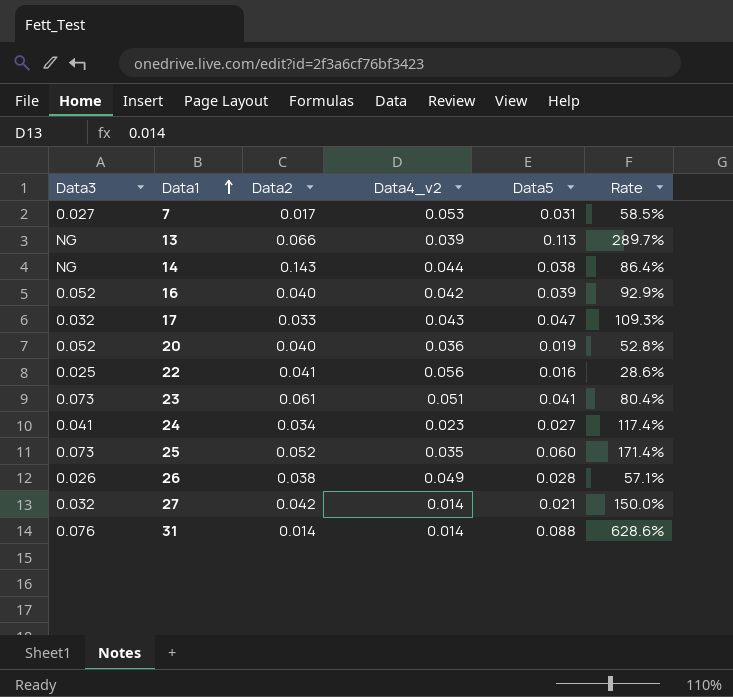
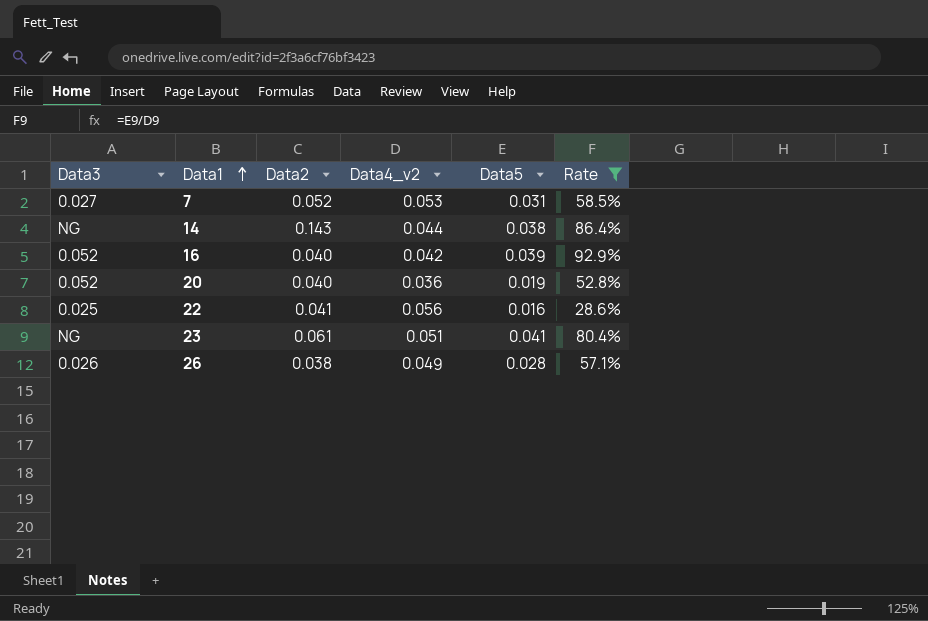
filter: none -> Rate <= 92.9%
7 | Data2: 0.017 -> 0.052
23 | Data3: 0.073 -> NG

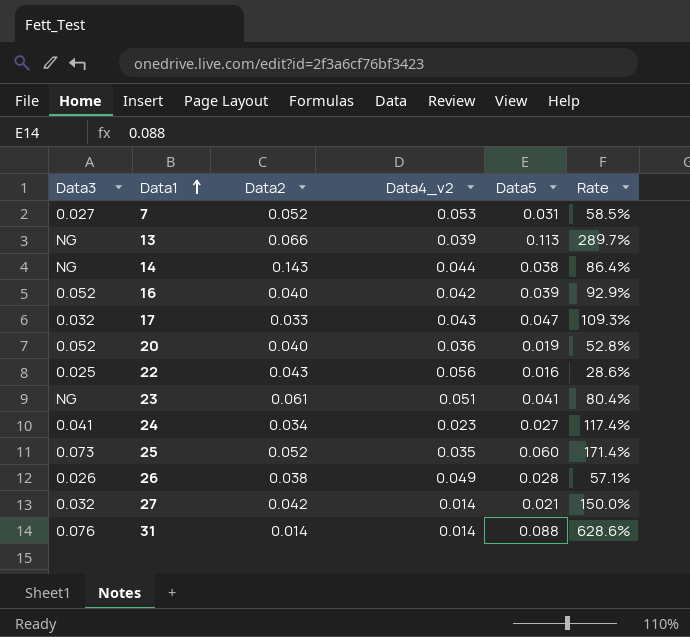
filter: Rate <= 92.9% -> none
22 | Data2: 0.041 -> 0.043

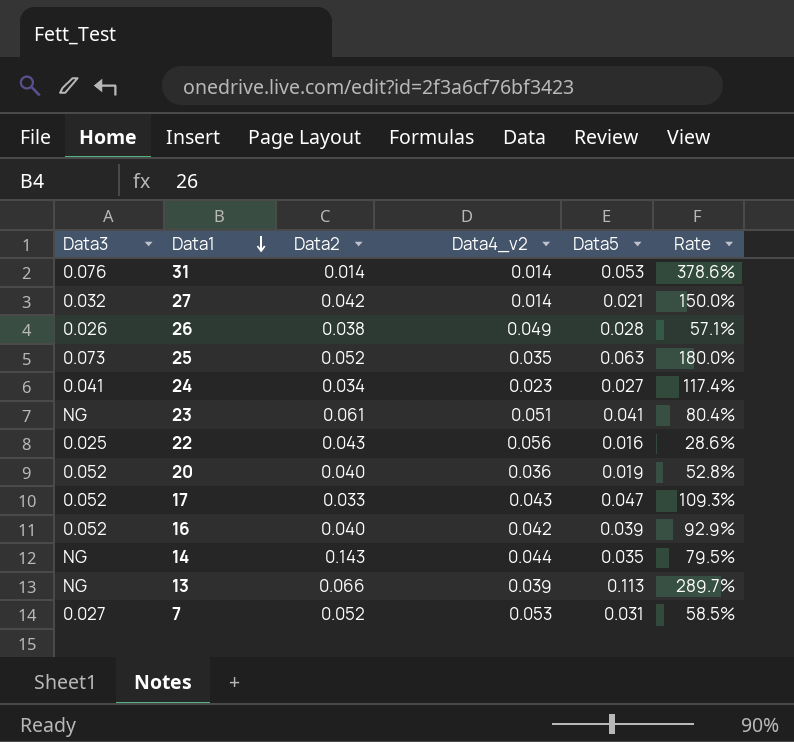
row order: Data1 ascending -> Data1 descending
31 | Data5: 0.088 -> 0.053
31 | Rate: 628.6% -> 378.6%
25 | Data5: 0.060 -> 0.063
25 | Rate: 171.4% -> 180.0%
17 | Data3: 0.032 -> 0.052
14 | Data5: 0.038 -> 0.035
14 | Rate: 86.4% -> 79.5%

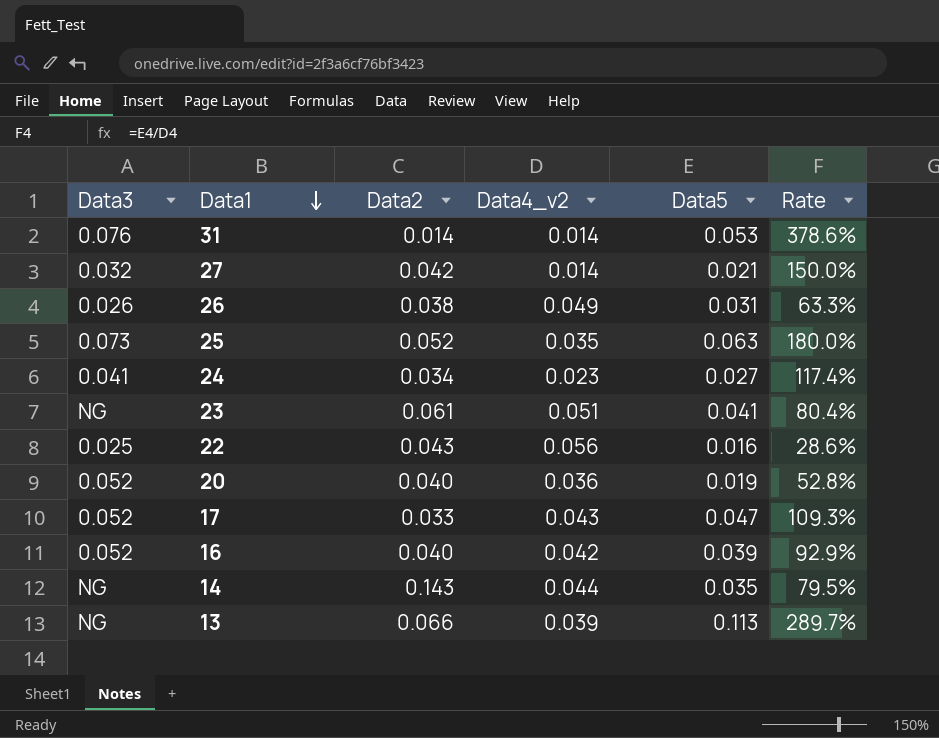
row 7: 0.027 | 0.052 | 0.053 | 0.031 | 58.5% -> none
26 | Data5: 0.028 -> 0.031
26 | Rate: 57.1% -> 63.3%

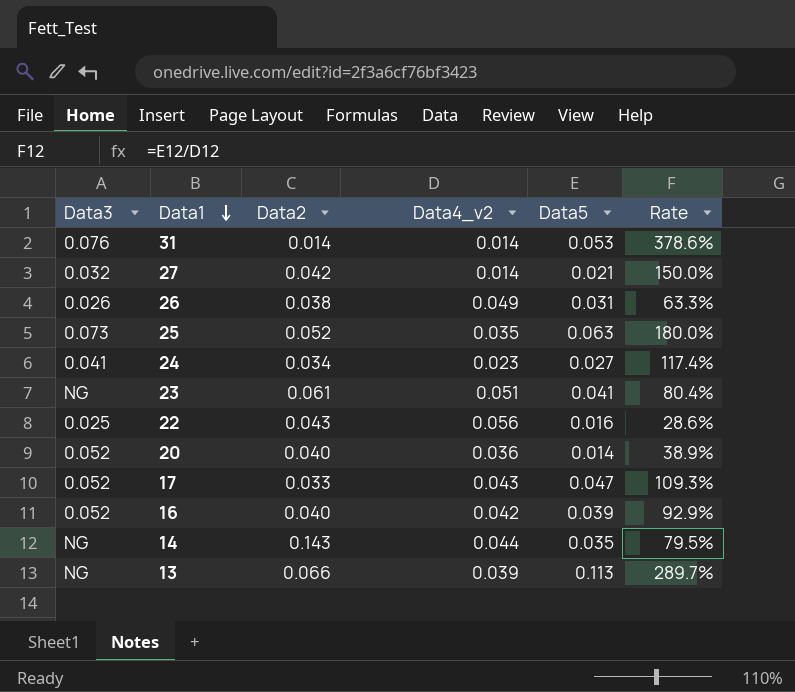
20 | Data5: 0.019 -> 0.014
20 | Rate: 52.8% -> 38.9%

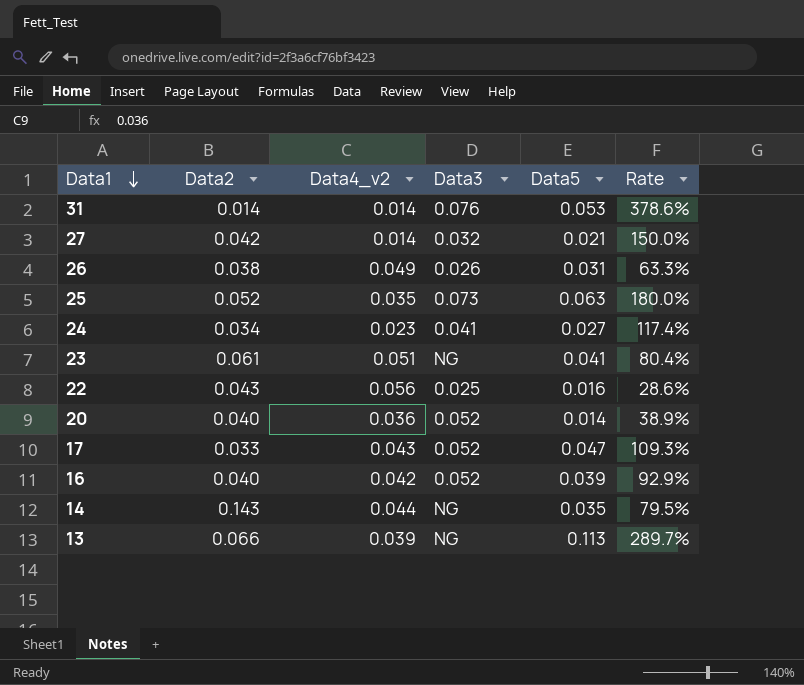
column Data3 | position: 1 -> 4

